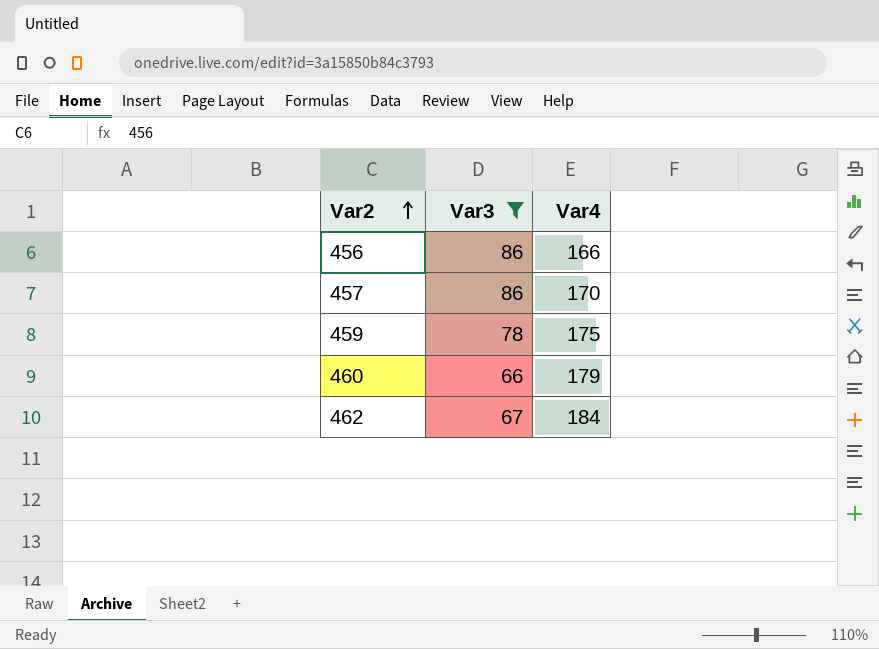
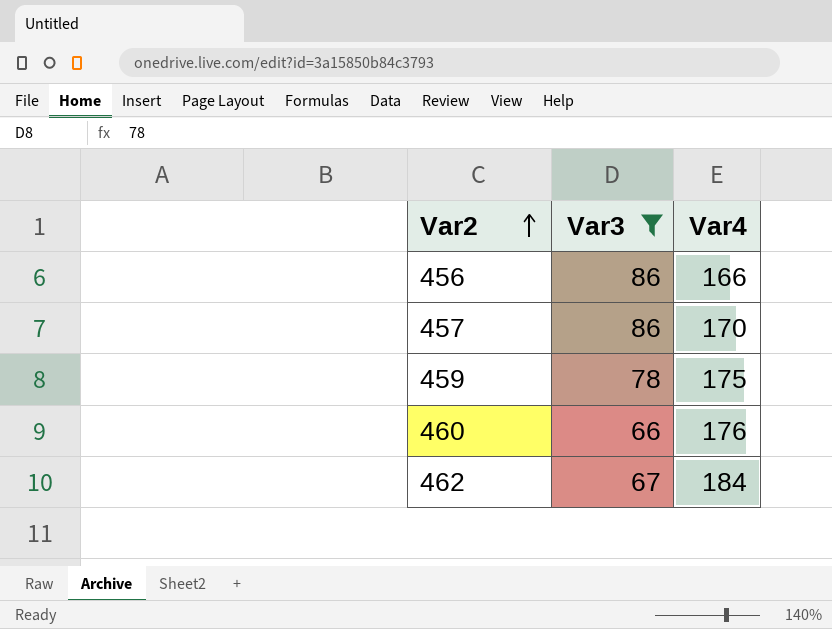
460 | Var4: 179 -> 176

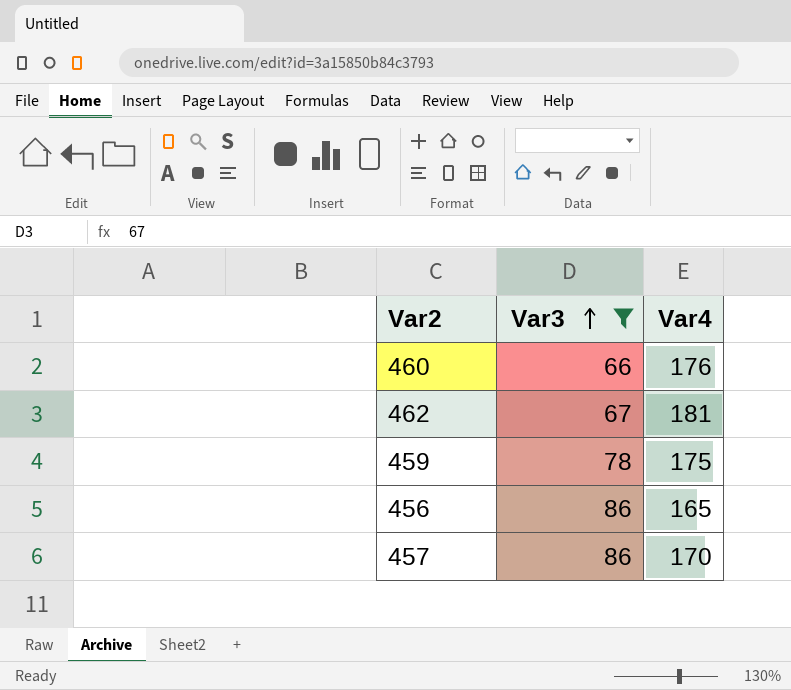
row order: Var2 ascending -> Var3 ascending
462 | Var4: 184 -> 181
456 | Var4: 166 -> 165

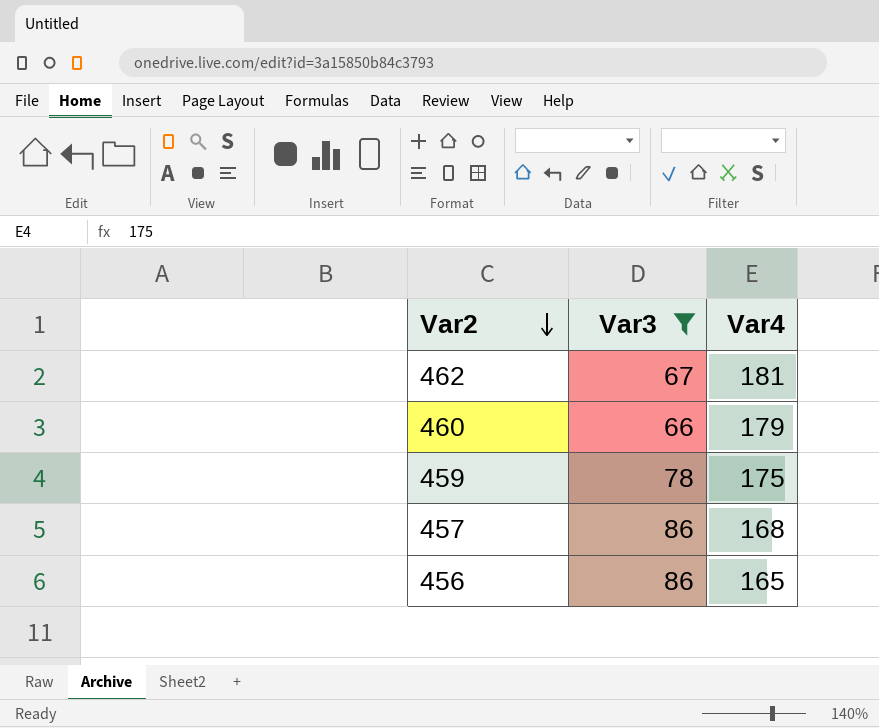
row order: Var3 ascending -> Var2 descending
460 | Var4: 176 -> 179
457 | Var4: 170 -> 168

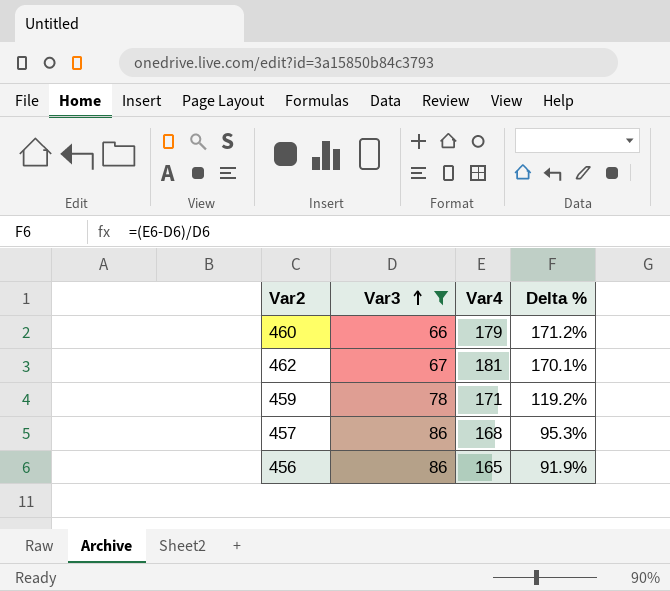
row order: Var2 descending -> Var3 ascending
column Delta % | formula: none -> ([Var4] - [Var3]) / [Var3]
459 | Var4: 175 -> 171

